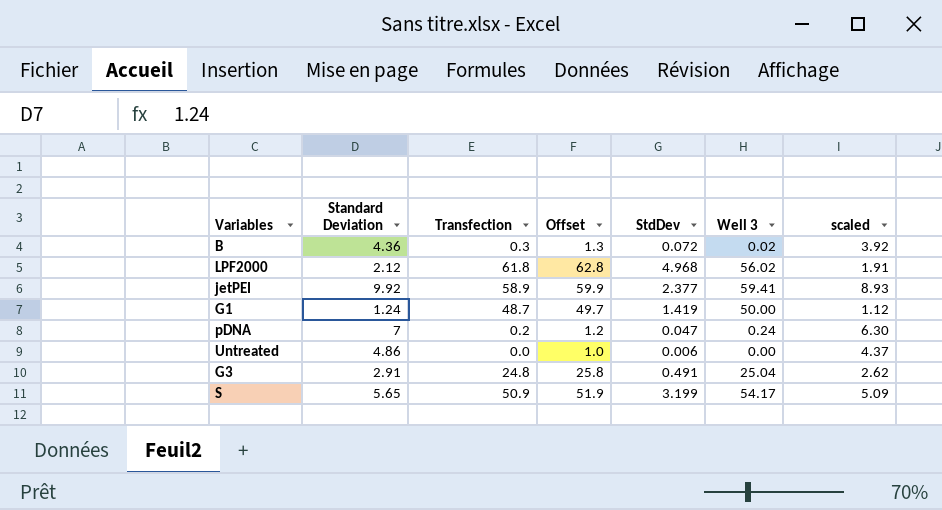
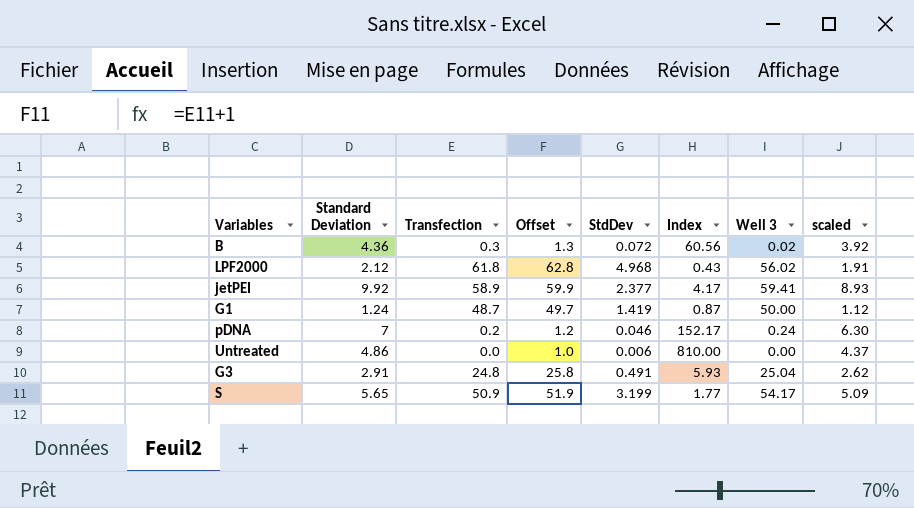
column Index | formula: none -> [Standard Deviation] / [StdDev]
pDNA | StdDev: 0.047 -> 0.046

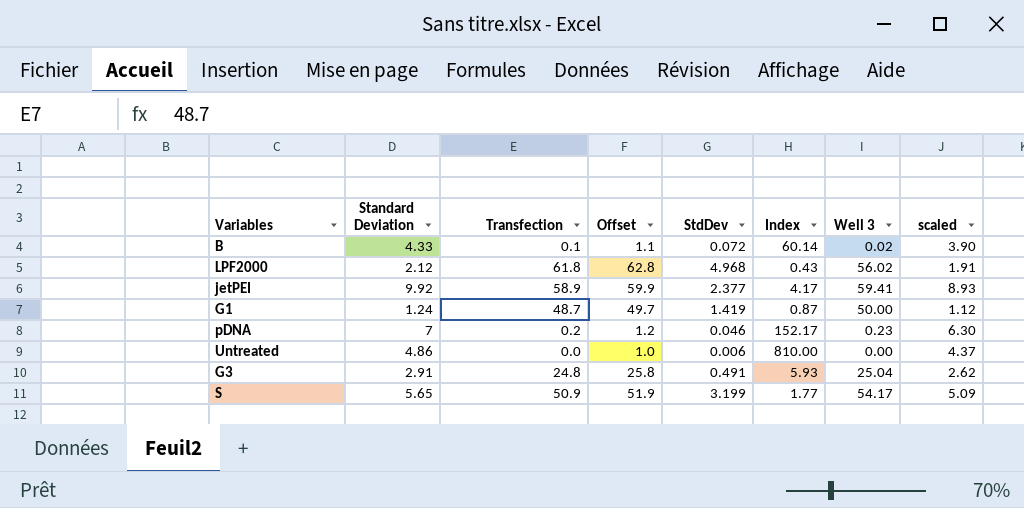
B | Standard Deviation: 4.36 -> 4.33
B | Transfection: 0.3 -> 0.1
B | Offset: 1.3 -> 1.1
B | Index: 60.56 -> 60.14
B | scaled: 3.92 -> 3.90
pDNA | Well 3: 0.24 -> 0.23

